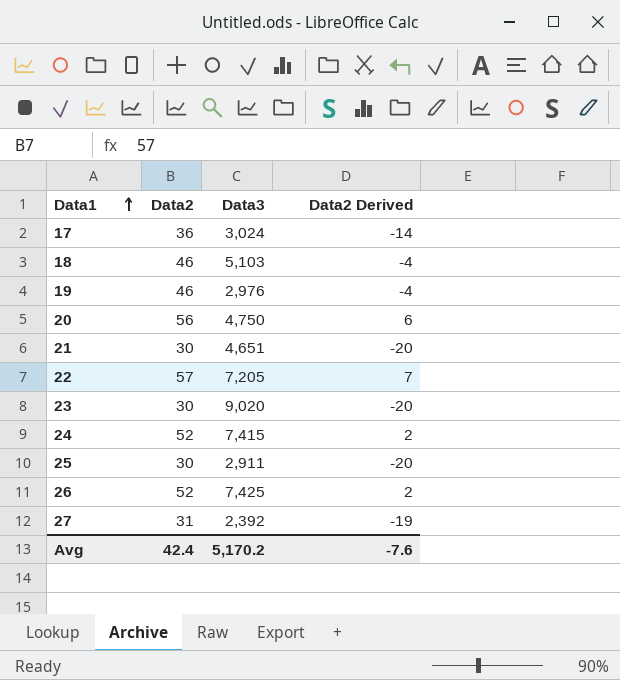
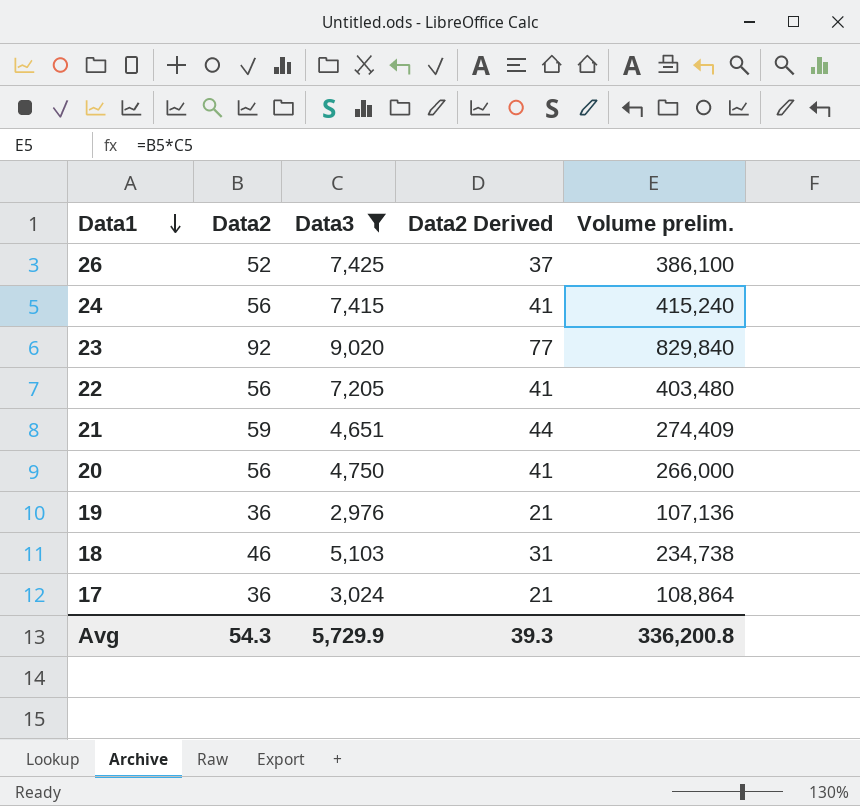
filter: none -> Data3 >= 2,976
row order: Data1 ascending -> Data1 descending
column Data2 Derived | formula: [Data2] - 50 -> [Data2] - 15
column Volume prelim. | formula: none -> [Data2] * [Data3]
24 | Data2: 52 -> 56
23 | Data2: 30 -> 92
22 | Data2: 57 -> 56
21 | Data2: 30 -> 59
19 | Data2: 46 -> 36
Avg | Data2: 42.4 -> 54.3
Avg | Data3: 5,170.2 -> 5,729.9
Avg | Data2 Derived: -7.6 -> 39.3

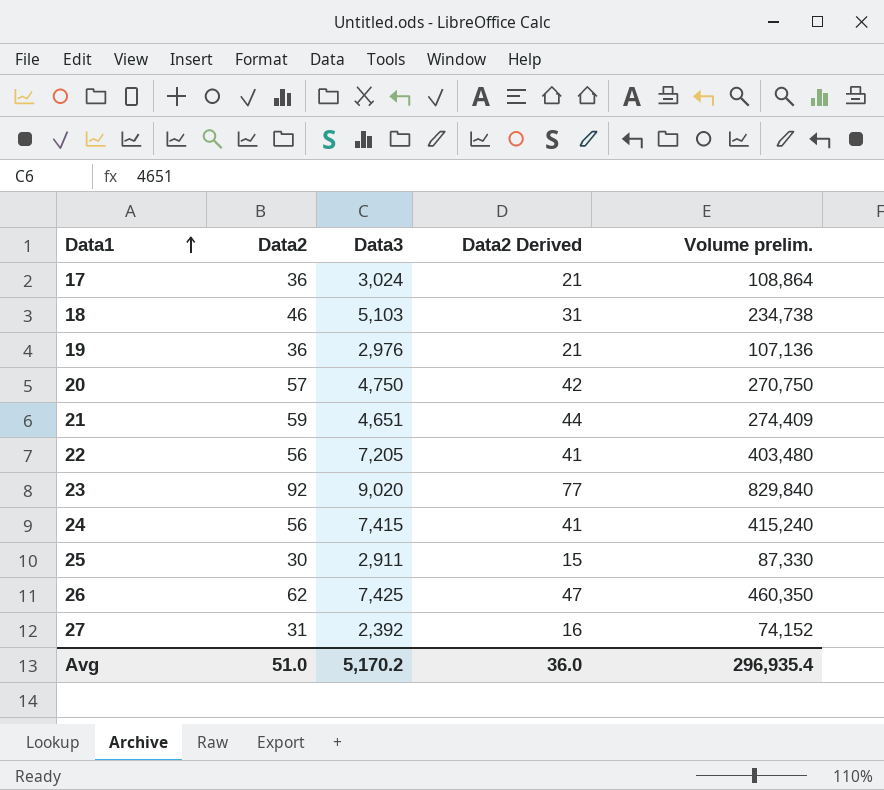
filter: Data3 >= 2,976 -> none
row order: Data1 descending -> Data1 ascending
20 | Data2: 56 -> 57
20 | Data2 Derived: 41 -> 42
20 | Volume prelim.: 266,000 -> 270,750
26 | Data2: 52 -> 62
26 | Data2 Derived: 37 -> 47
26 | Volume prelim.: 386,100 -> 460,350
Avg | Data2: 54.3 -> 51.0
Avg | Data3: 5,729.9 -> 5,170.2
Avg | Data2 Derived: 39.3 -> 36.0
Avg | Volume prelim.: 336,200.8 -> 296,935.4

